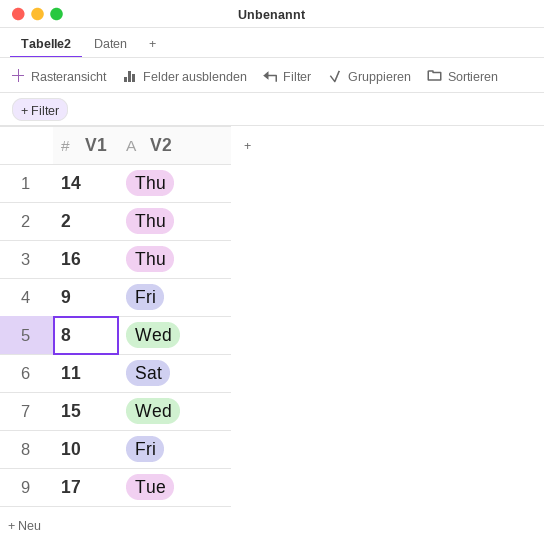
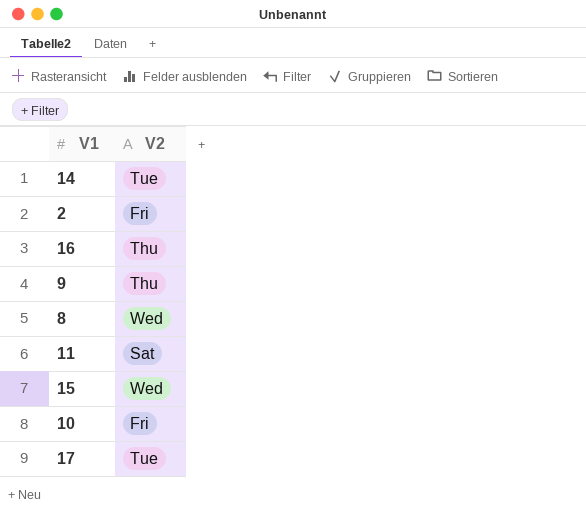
14 | V2: Thu -> Tue
2 | V2: Thu -> Fri
9 | V2: Fri -> Thu

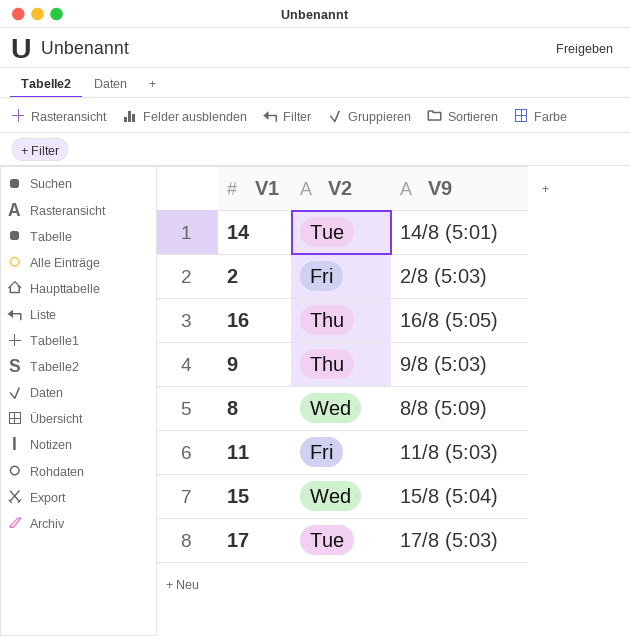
column V9 | position: none -> 3
row 10: Fri -> none
11 | V2: Sat -> Fri

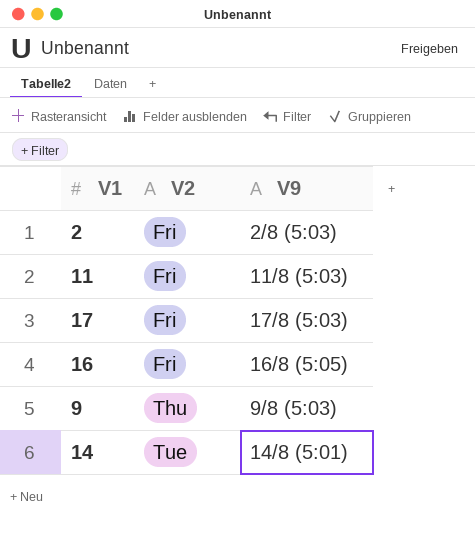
row order: none -> V2 ascending
row 8: Wed | 8/8 (5:09) -> none
row 15: Wed | 15/8 (5:04) -> none
17 | V2: Tue -> Fri
16 | V2: Thu -> Fri

